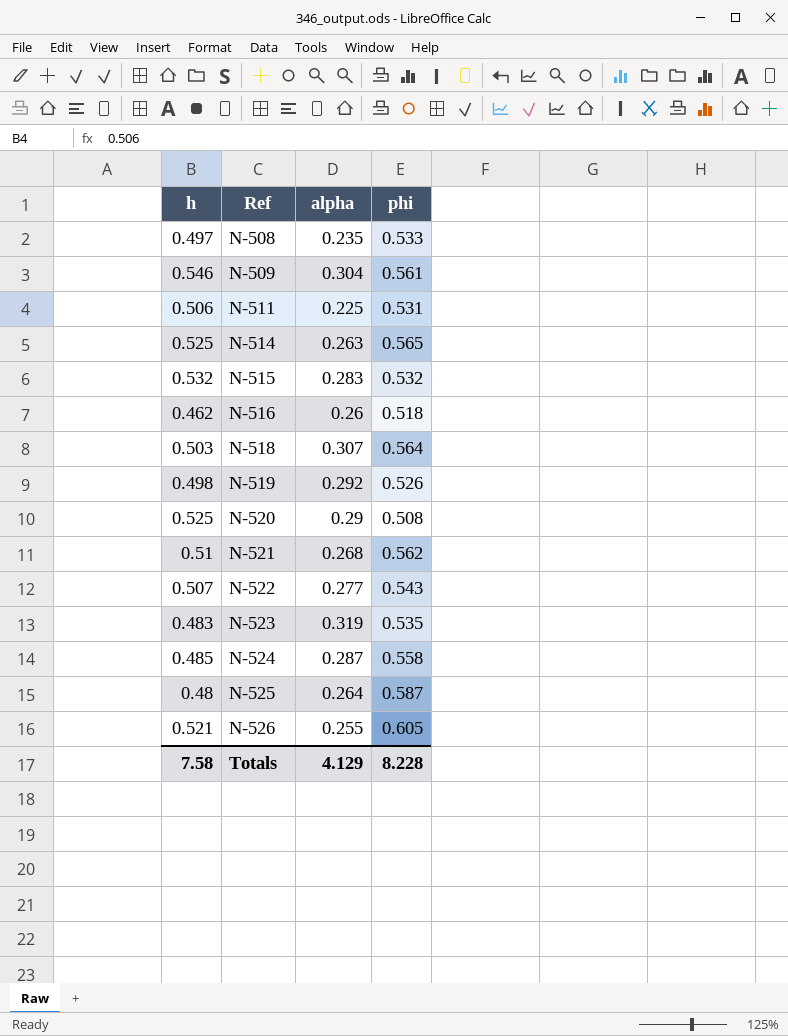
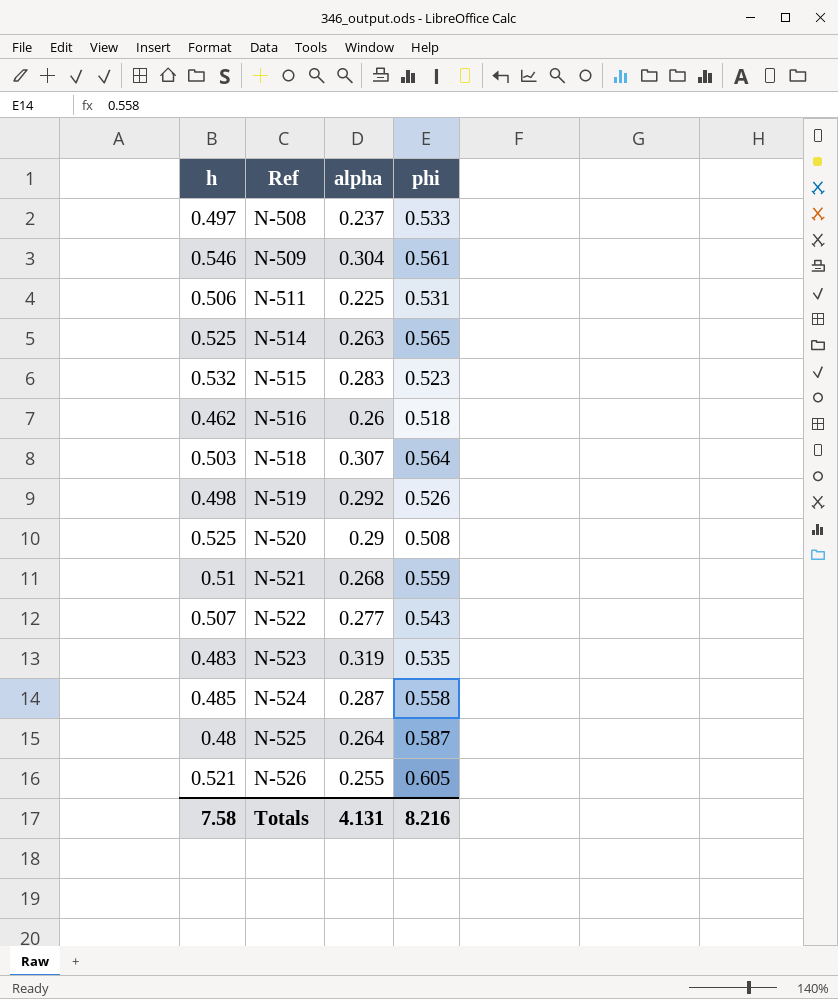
N-508 | alpha: 0.235 -> 0.237
N-515 | phi: 0.532 -> 0.523
N-521 | phi: 0.562 -> 0.559
Totals | alpha: 4.129 -> 4.131
Totals | phi: 8.228 -> 8.216

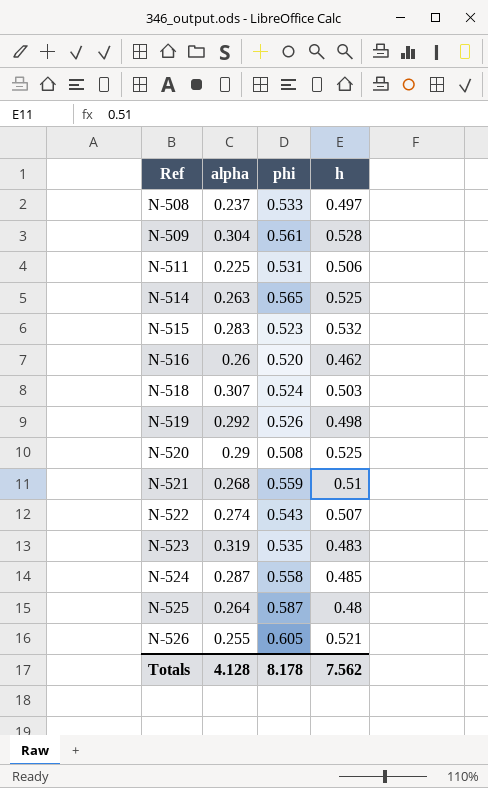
column h | position: 1 -> 4
N-509 | h: 0.546 -> 0.528
N-516 | phi: 0.518 -> 0.520
N-518 | phi: 0.564 -> 0.524
N-522 | alpha: 0.277 -> 0.274
Totals | alpha: 4.131 -> 4.128
Totals | phi: 8.216 -> 8.178
Totals | h: 7.58 -> 7.562

